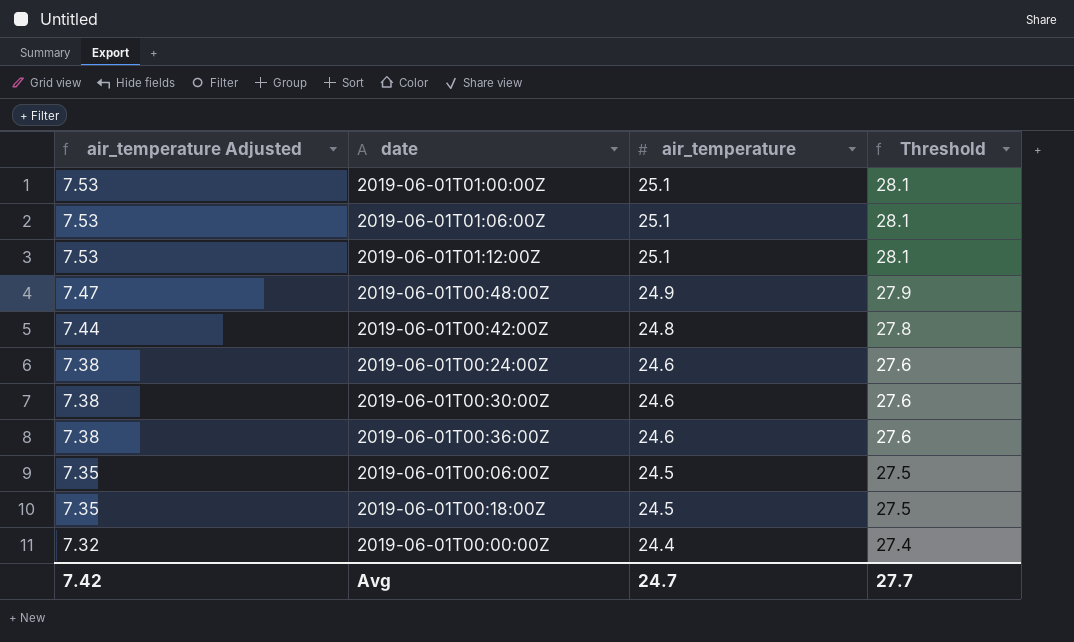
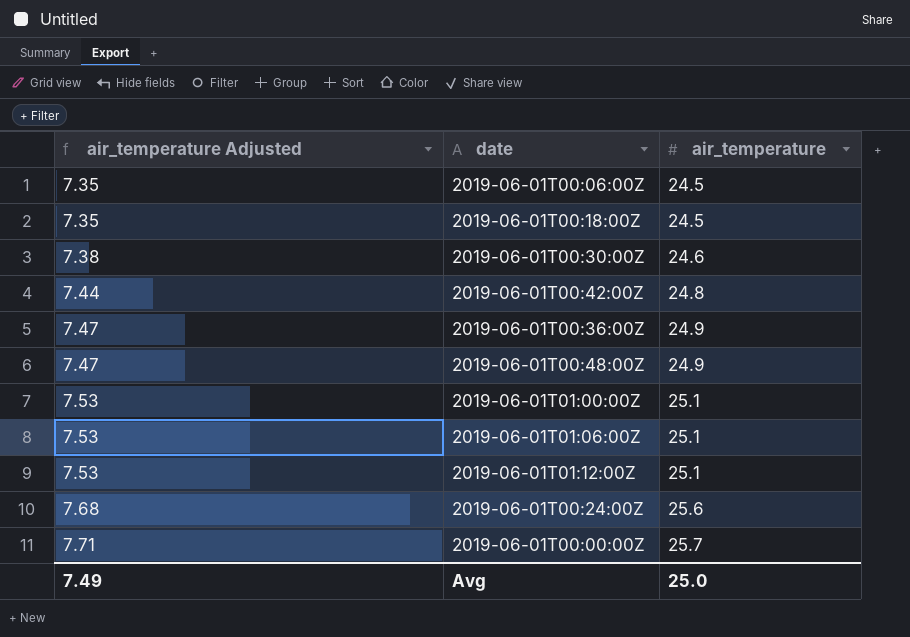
row order: air_temperature Adjusted descending -> air_temperature Adjusted ascending
column Threshold | formula: [air_temperature] + 3 -> none
2019-06-01T00:36:00Z | air_temperature Adjusted: 7.38 -> 7.47
2019-06-01T00:36:00Z | air_temperature: 24.6 -> 24.9
2019-06-01T00:24:00Z | air_temperature Adjusted: 7.38 -> 7.68
2019-06-01T00:24:00Z | air_temperature: 24.6 -> 25.6
2019-06-01T00:00:00Z | air_temperature Adjusted: 7.32 -> 7.71
2019-06-01T00:00:00Z | air_temperature: 24.4 -> 25.7
Avg | air_temperature Adjusted: 7.42 -> 7.49
Avg | air_temperature: 24.7 -> 25.0

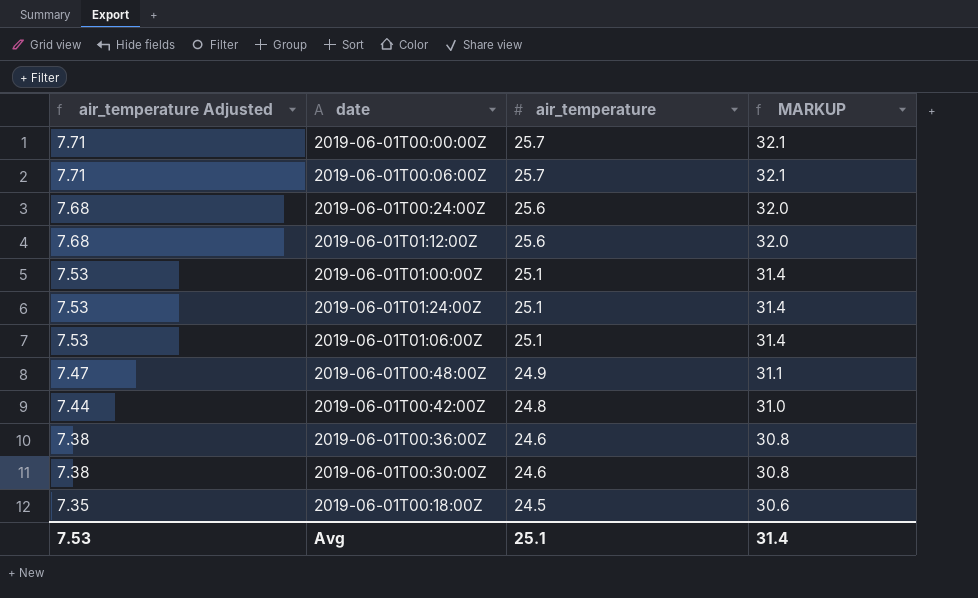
row order: air_temperature Adjusted ascending -> air_temperature Adjusted descending
column MARKUP | formula: none -> [air_temperature] * 1.25
2019-06-01T00:06:00Z | air_temperature Adjusted: 7.35 -> 7.71
2019-06-01T00:06:00Z | air_temperature: 24.5 -> 25.7
2019-06-01T01:12:00Z | air_temperature Adjusted: 7.53 -> 7.68
2019-06-01T01:12:00Z | air_temperature: 25.1 -> 25.6
row 2019-06-01T01:24:00Z: none -> 7.53 | 25.1 | 31.4
2019-06-01T00:36:00Z | air_temperature Adjusted: 7.47 -> 7.38
2019-06-01T00:36:00Z | air_temperature: 24.9 -> 24.6
Avg | air_temperature Adjusted: 7.49 -> 7.53
Avg | air_temperature: 25.0 -> 25.1

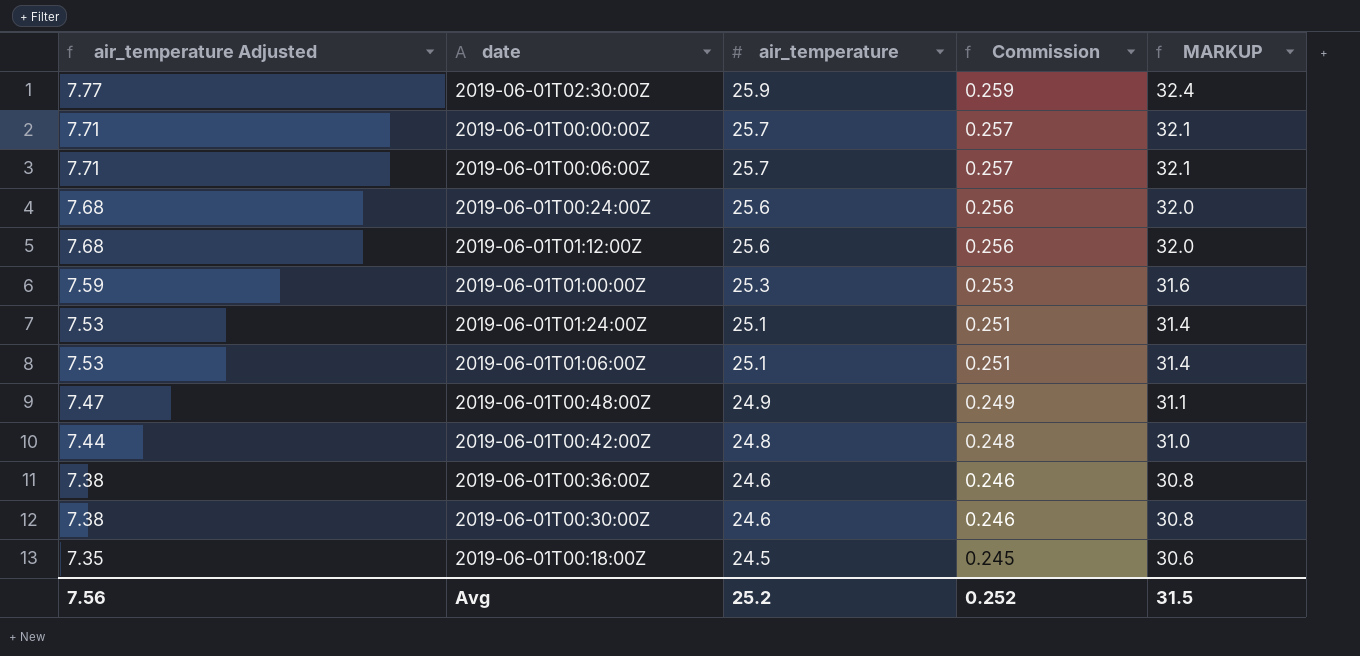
column Commission | formula: none -> [air_temperature] * 0.01
row 2019-06-01T02:30:00Z: none -> 7.77 | 25.9 | 0.259 | 32.4
2019-06-01T01:00:00Z | air_temperature Adjusted: 7.53 -> 7.59
2019-06-01T01:00:00Z | air_temperature: 25.1 -> 25.3
2019-06-01T01:00:00Z | MARKUP: 31.4 -> 31.6
Avg | air_temperature Adjusted: 7.53 -> 7.56
Avg | air_temperature: 25.1 -> 25.2
Avg | MARKUP: 31.4 -> 31.5

